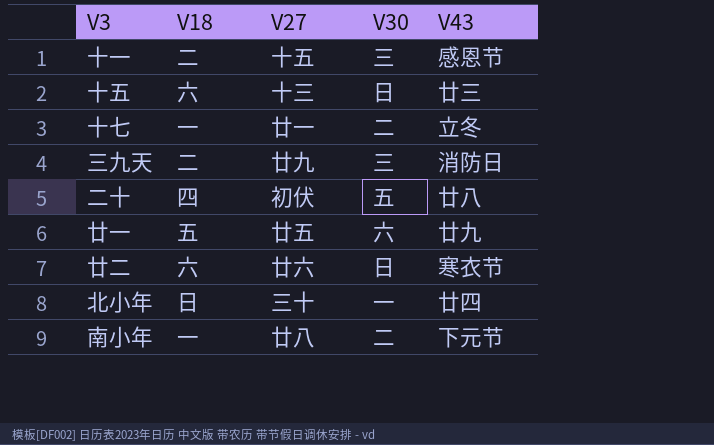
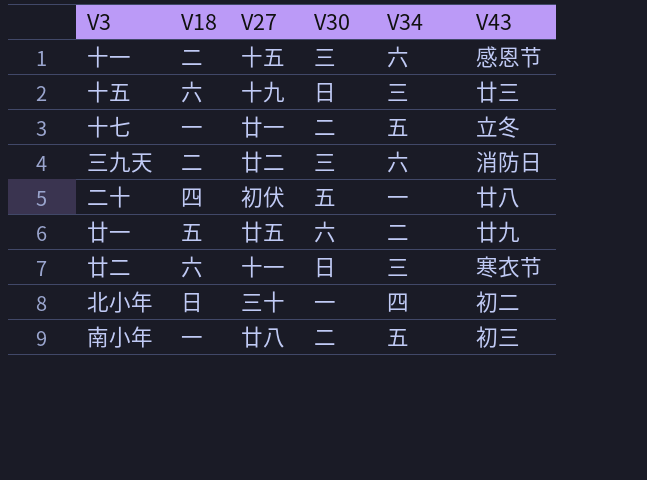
column V34 | position: none -> 5
十五 | V27: 十三 -> 十九
三九天 | V27: 廿九 -> 廿二
廿二 | V27: 廿六 -> 十一
北小年 | V43: 廿四 -> 初二
南小年 | V43: 下元节 -> 初三

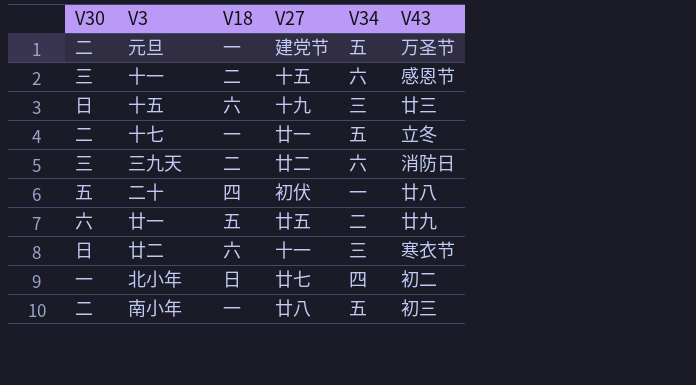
column V30 | position: 4 -> 1
row 元旦: none -> 二 | 一 | 建党节 | 五 | 万圣节
北小年 | V27: 三十 -> 廿七

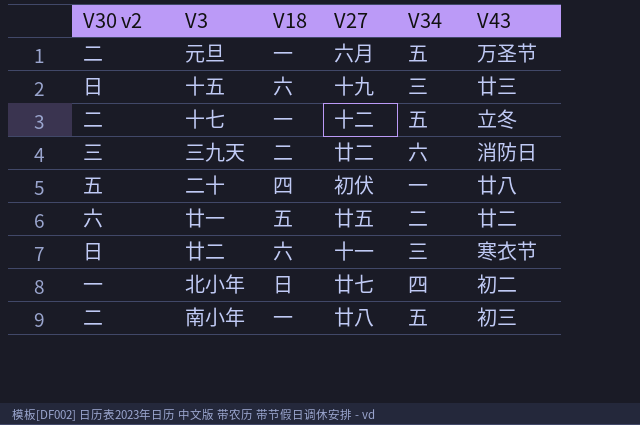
column name: V30 -> V30 v2
row 十一: 三 | 二 | 十五 | 六 | 感恩节 -> none
元旦 | V27: 建党节 -> 六月
十七 | V27: 廿一 -> 十二
廿一 | V43: 廿九 -> 廿二

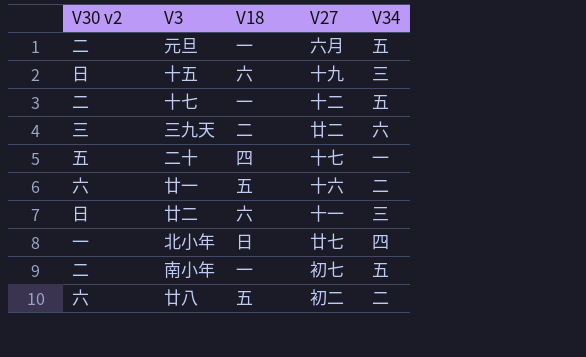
column V43 | position: 6 -> none
二十 | V27: 初伏 -> 十七
廿一 | V27: 廿五 -> 十六
南小年 | V27: 廿八 -> 初七
row 廿八: none -> 六 | 五 | 初二 | 二

